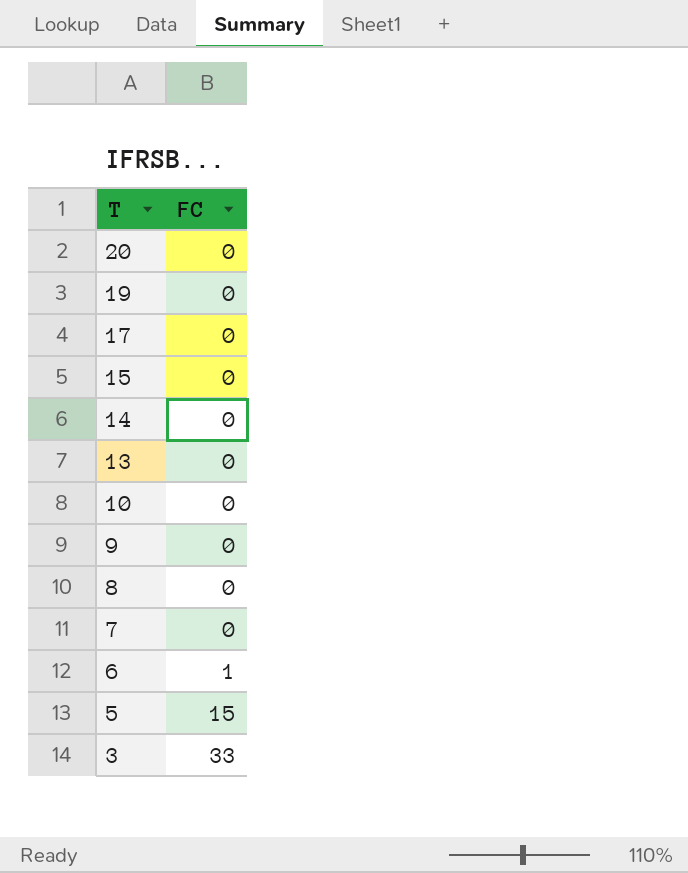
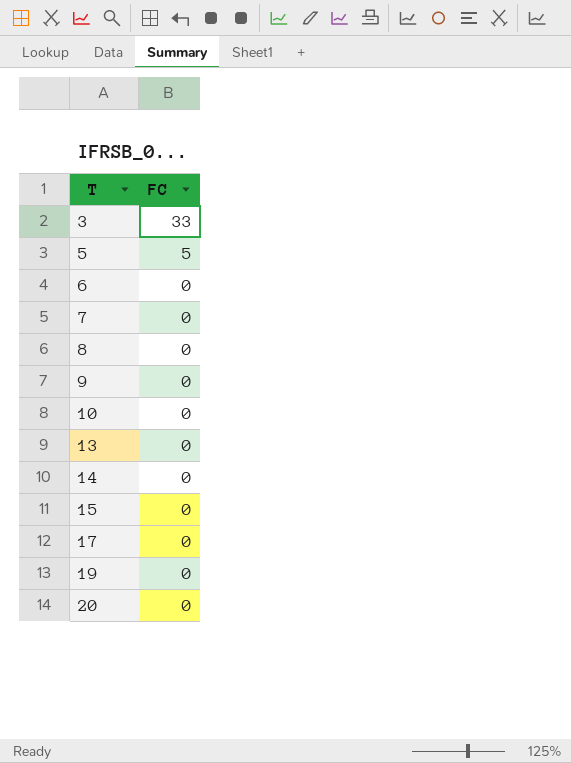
row order: T descending -> T ascending
5 | FC: 15 -> 5
6 | FC: 1 -> 0

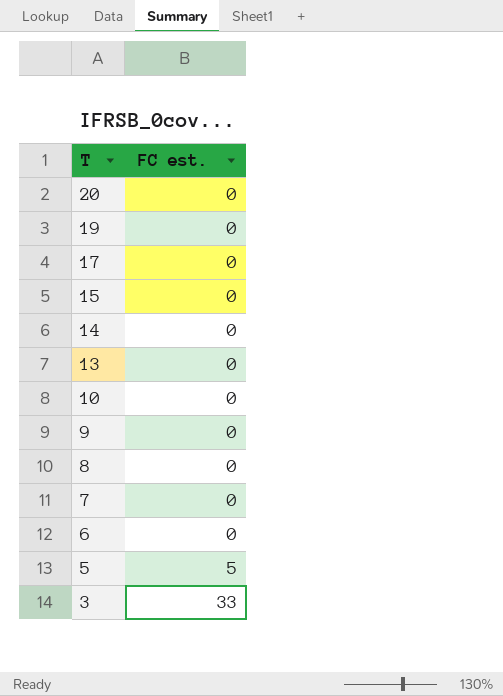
row order: T ascending -> T descending
column name: FC -> FC est.

